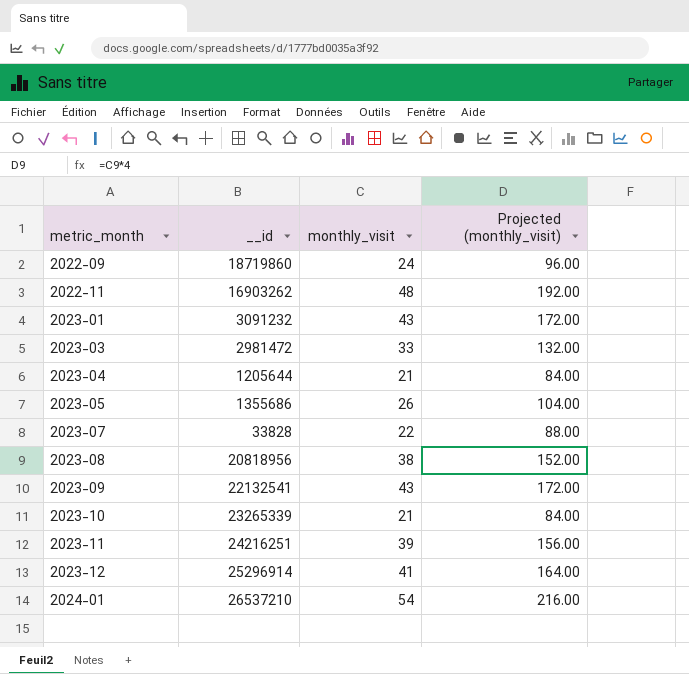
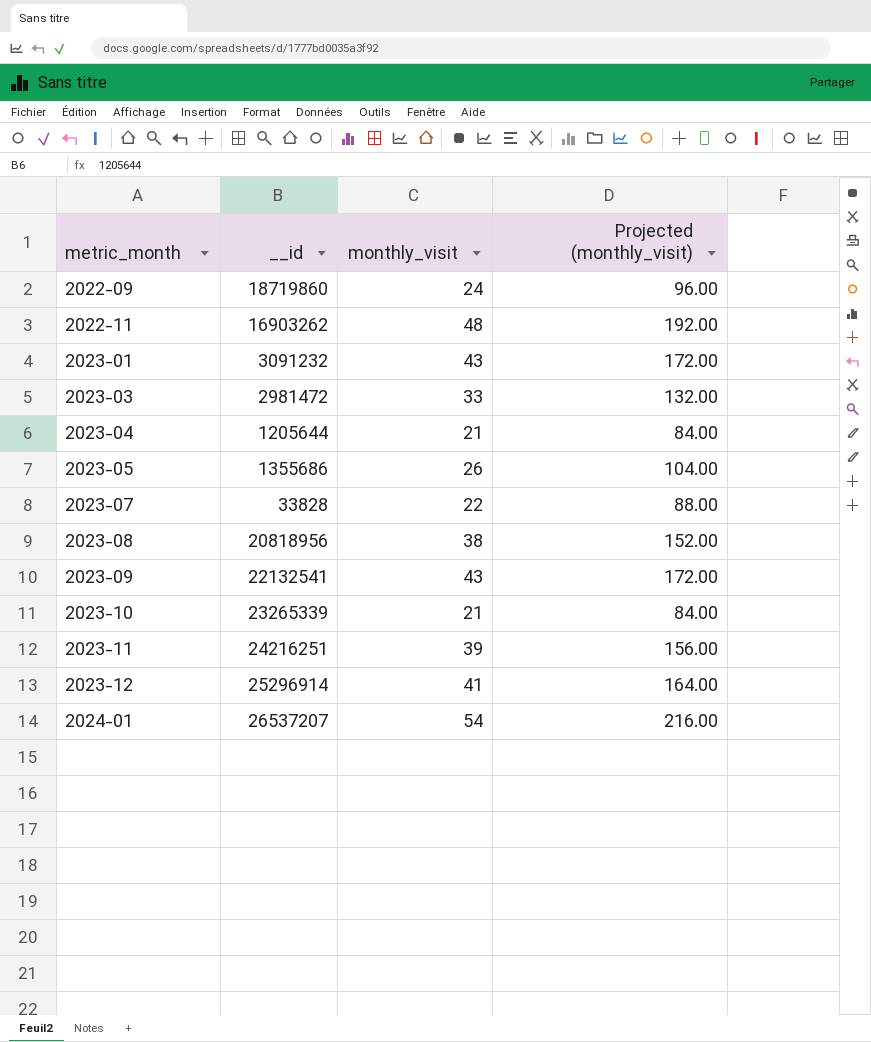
2024-01 | __id: 26537210 -> 26537207

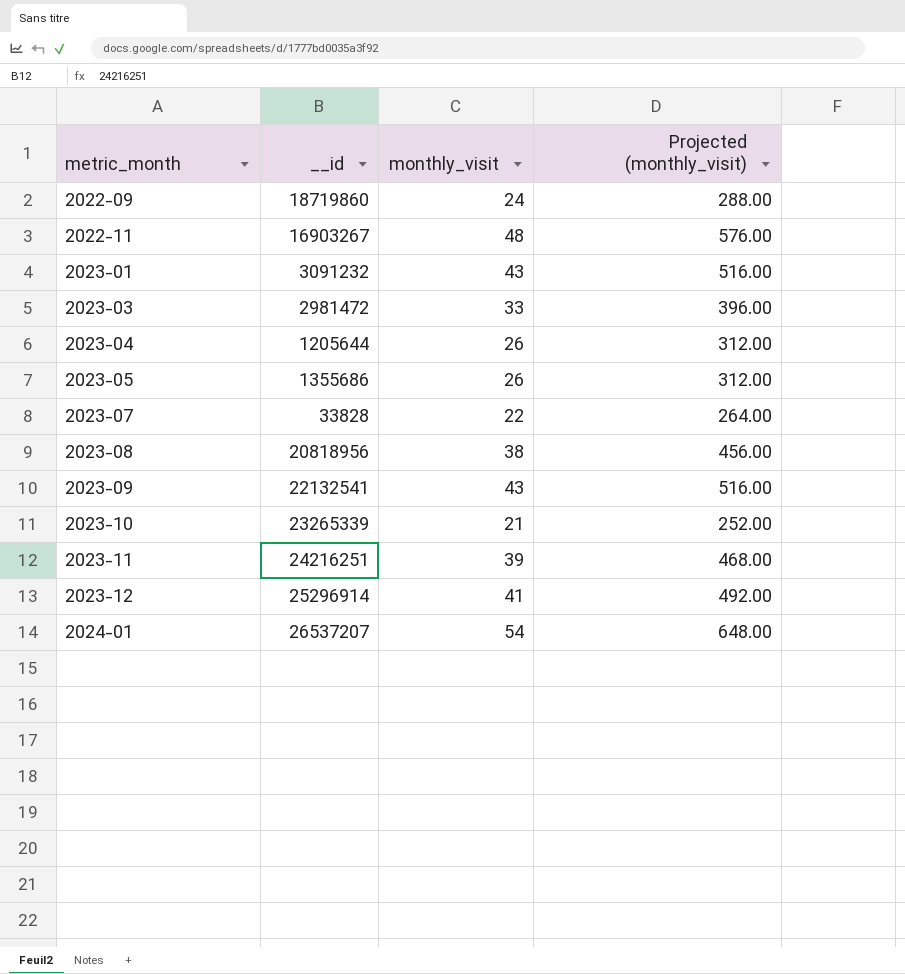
column Projected (monthly_visit) | formula: [monthly_visit] * 4 -> [monthly_visit] * 12
2022-11 | __id: 16903262 -> 16903267
2023-04 | monthly_visit: 21 -> 26

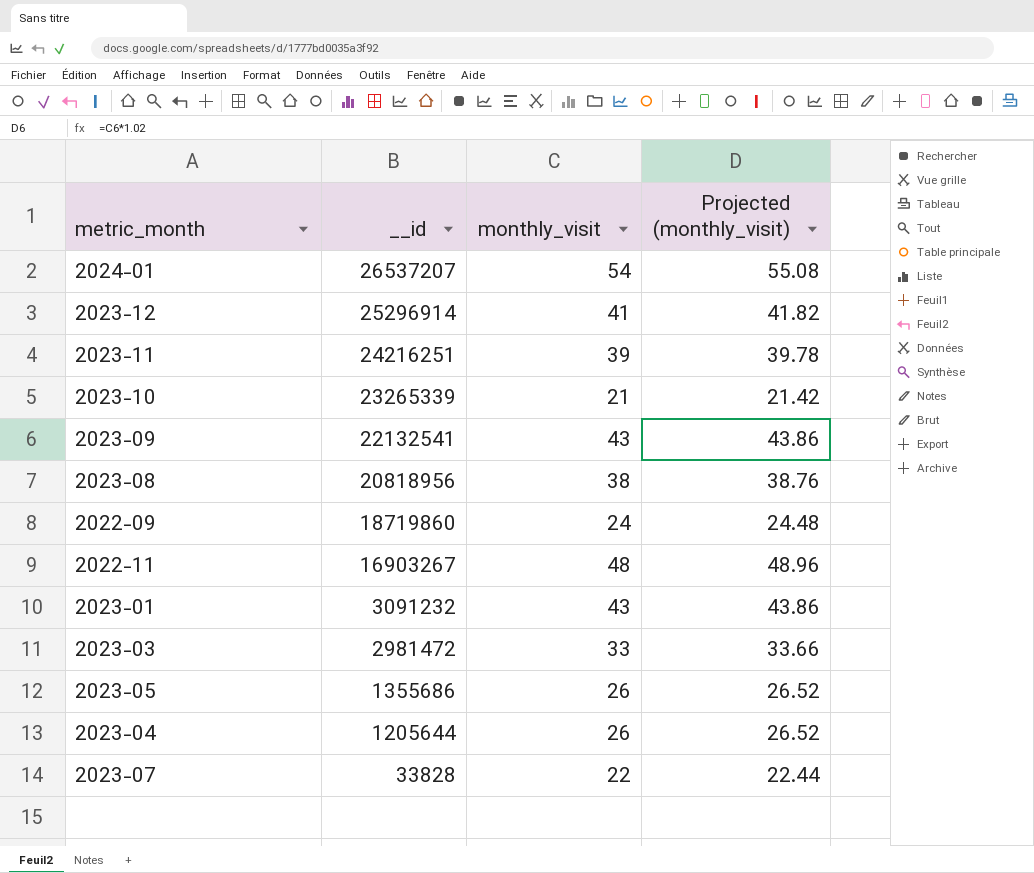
row order: metric_month ascending -> __id descending
column Projected (monthly_visit) | formula: [monthly_visit] * 12 -> [monthly_visit] * 1.02

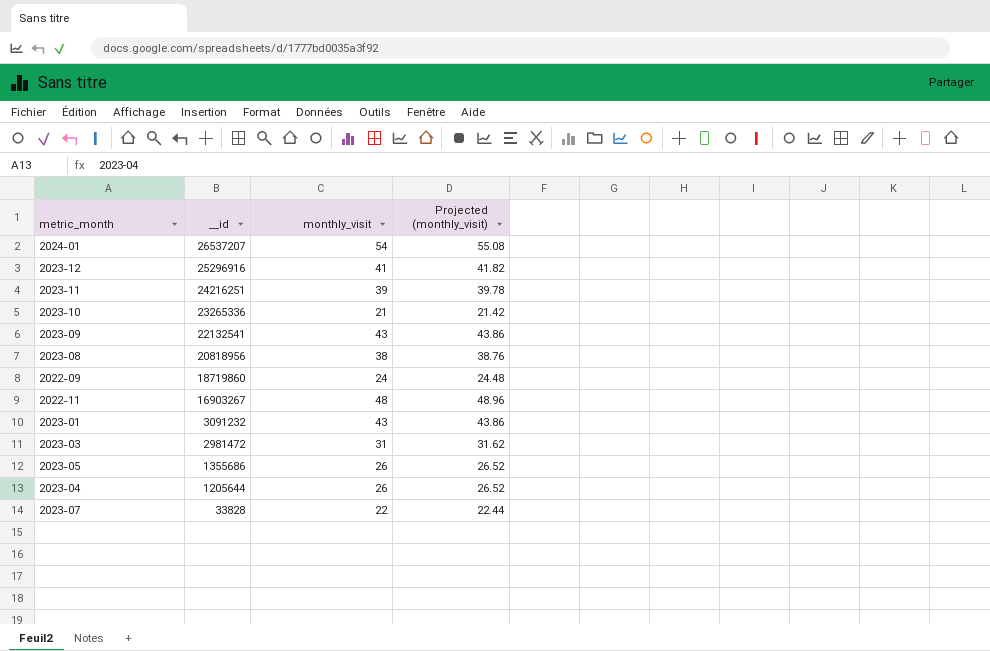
2023-12 | __id: 25296914 -> 25296916
2023-10 | __id: 23265339 -> 23265336
2023-03 | monthly_visit: 33 -> 31
2023-03 | Projected (monthly_visit): 33.66 -> 31.62

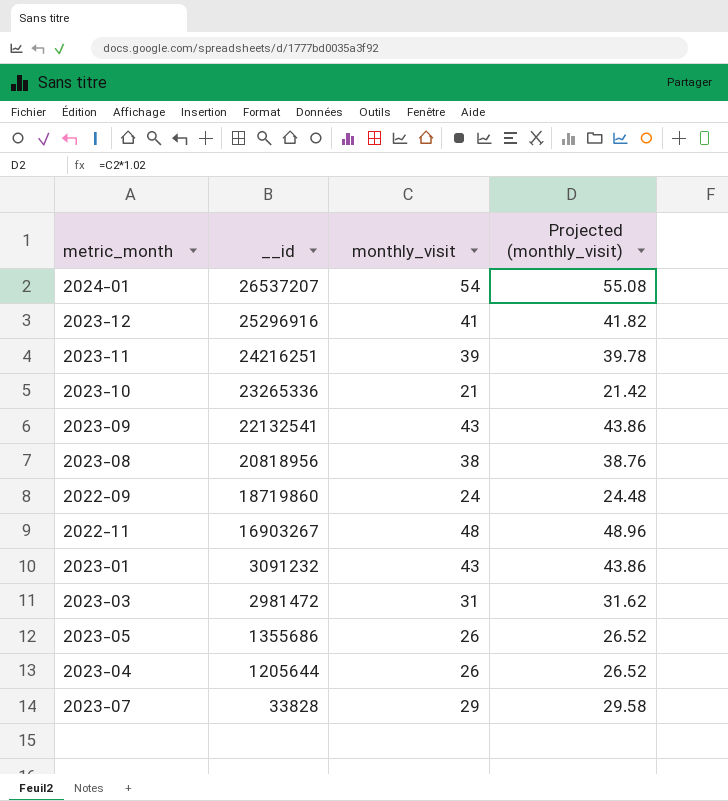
2023-07 | monthly_visit: 22 -> 29
2023-07 | Projected (monthly_visit): 22.44 -> 29.58

